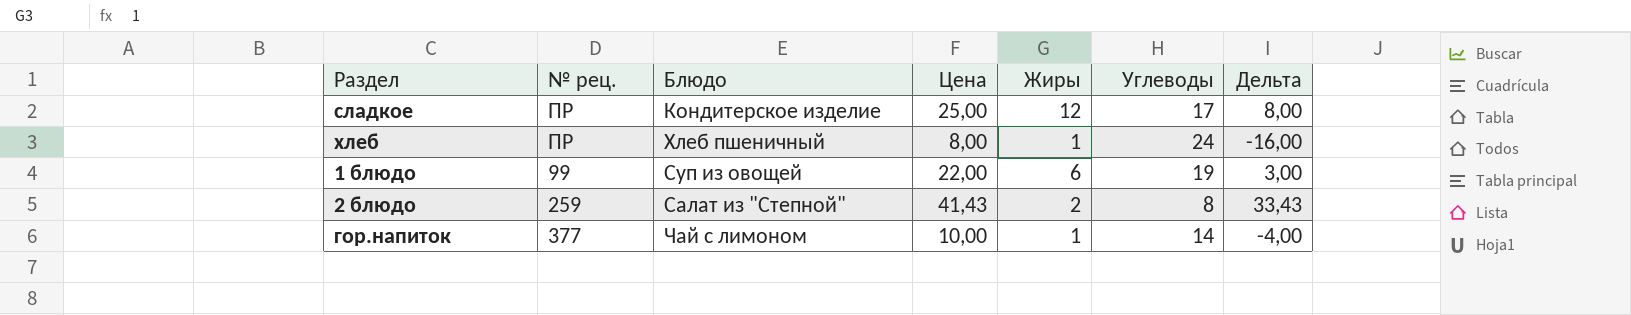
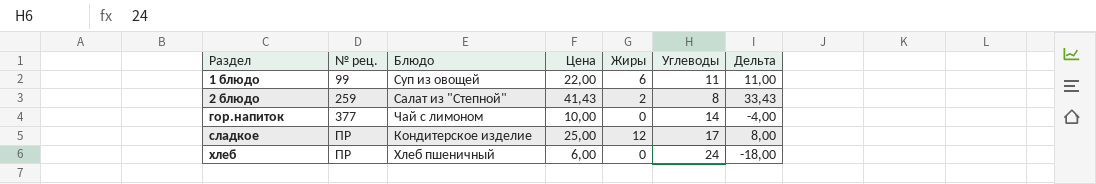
row order: none -> Раздел ascending
1 блюдо | Углеводы: 19 -> 11
1 блюдо | Дельта: 3,00 -> 11,00
гор.напиток | Жиры: 1 -> 0
хлеб | Цена: 8,00 -> 6,00
хлеб | Жиры: 1 -> 0
хлеб | Дельта: -16,00 -> -18,00

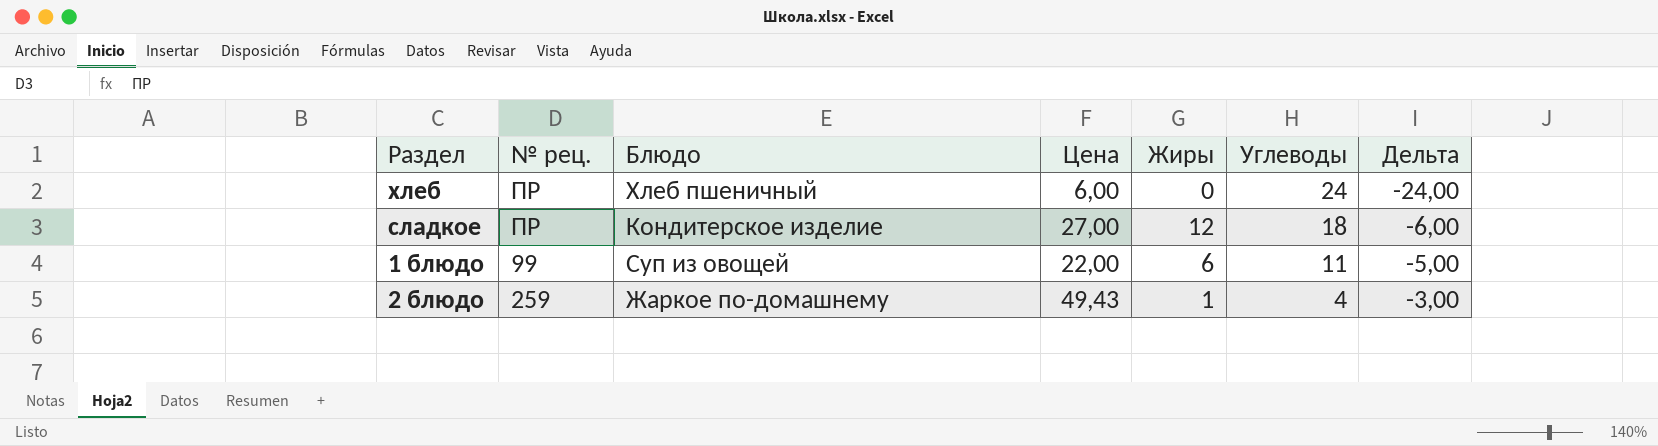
row order: Раздел ascending -> Углеводы descending
column Дельта | formula: [Цена] - [Углеводы] -> [Жиры] - [Углеводы]
row гор.напиток: 377 | Чай с лимоном | 10,00 | 0 | 14 | -4,00 -> none
сладкое | Цена: 25,00 -> 27,00
сладкое | Углеводы: 17 -> 18
2 блюдо | Блюдо: Салат из "Степной" -> Жаркое по-домашнему
2 блюдо | Цена: 41,43 -> 49,43
2 блюдо | Жиры: 2 -> 1
2 блюдо | Углеводы: 8 -> 4

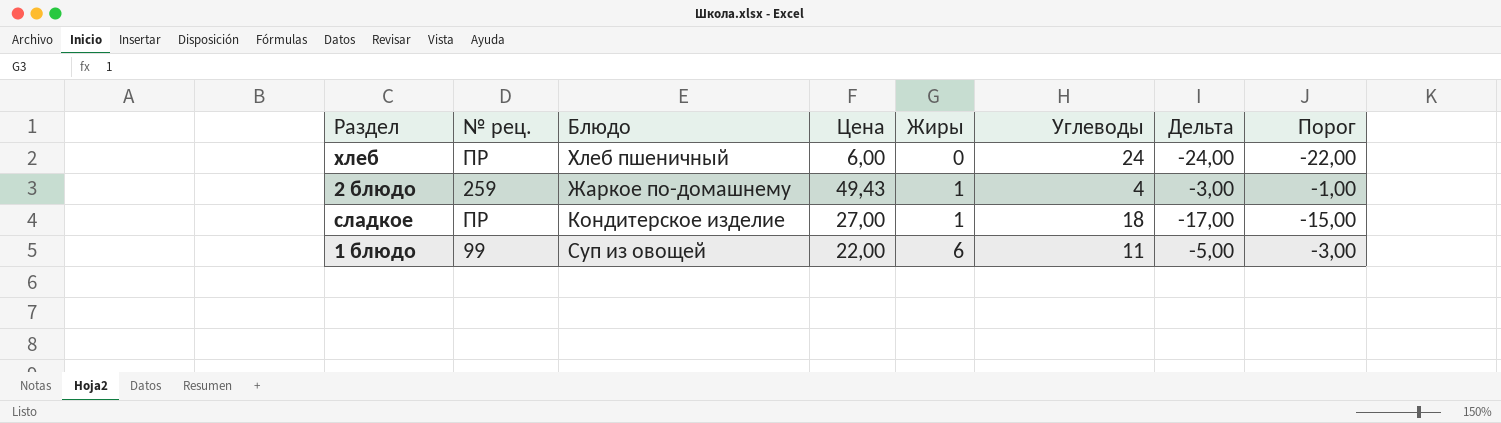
row order: Углеводы descending -> Жиры ascending
column Порог | formula: none -> [Дельта] + 2
сладкое | Жиры: 12 -> 1
сладкое | Дельта: -6,00 -> -17,00

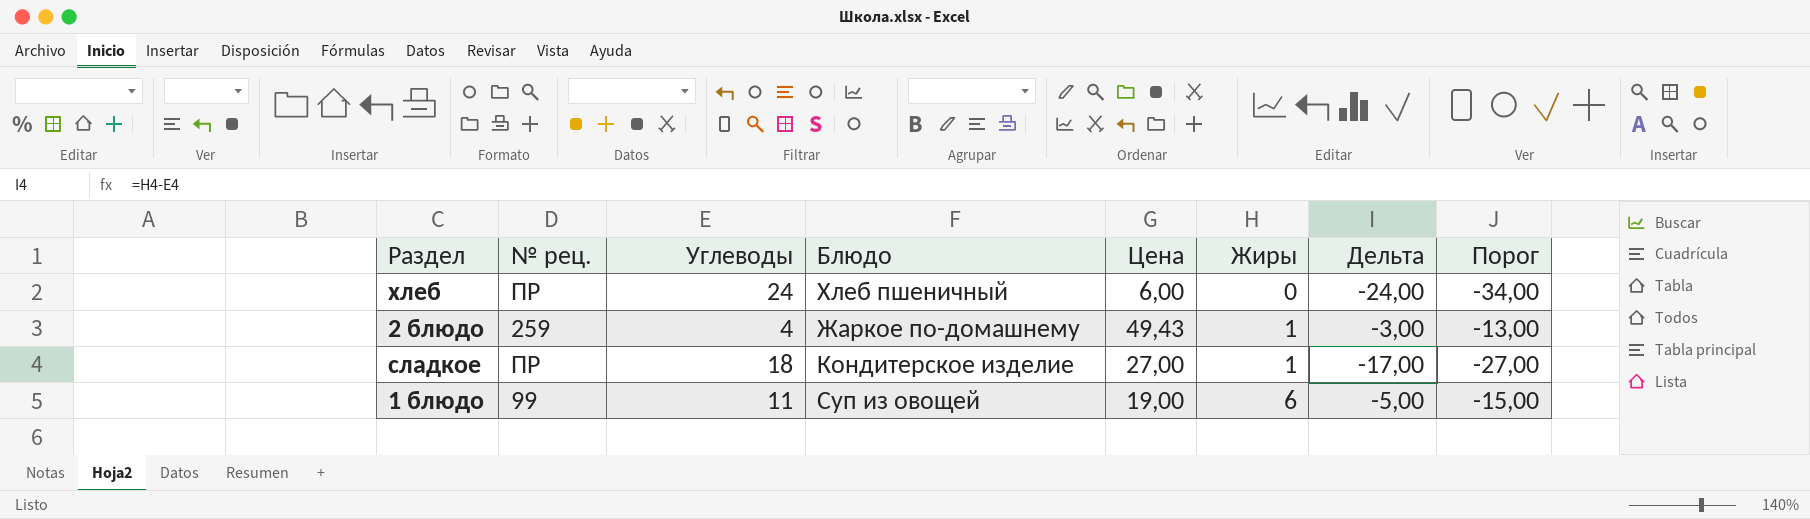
column Углеводы | position: 6 -> 3
column Порог | formula: [Дельта] + 2 -> [Дельта] - 10
1 блюдо | Цена: 22,00 -> 19,00

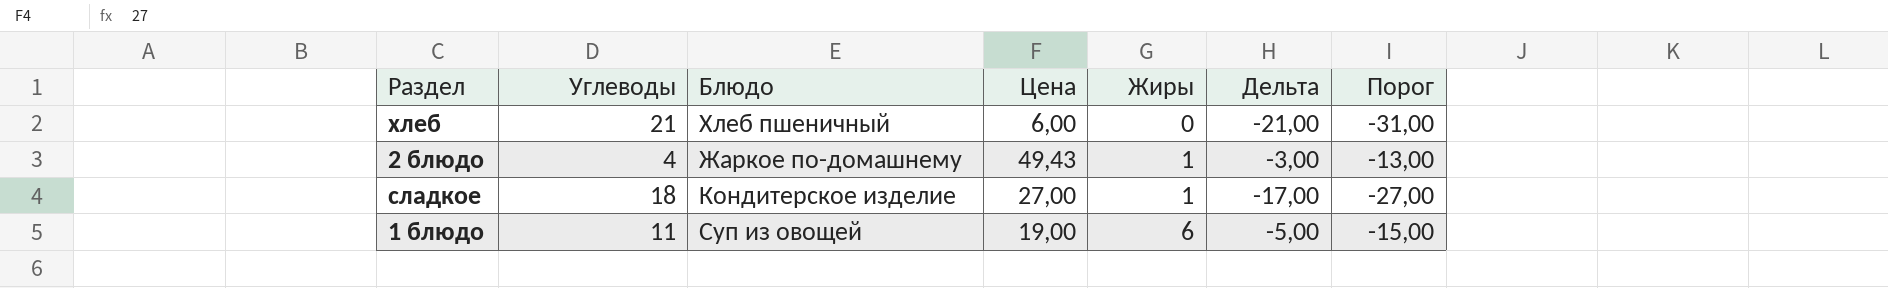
column № рец. | position: 2 -> none
хлеб | Углеводы: 24 -> 21
хлеб | Дельта: -24,00 -> -21,00
хлеб | Порог: -34,00 -> -31,00

